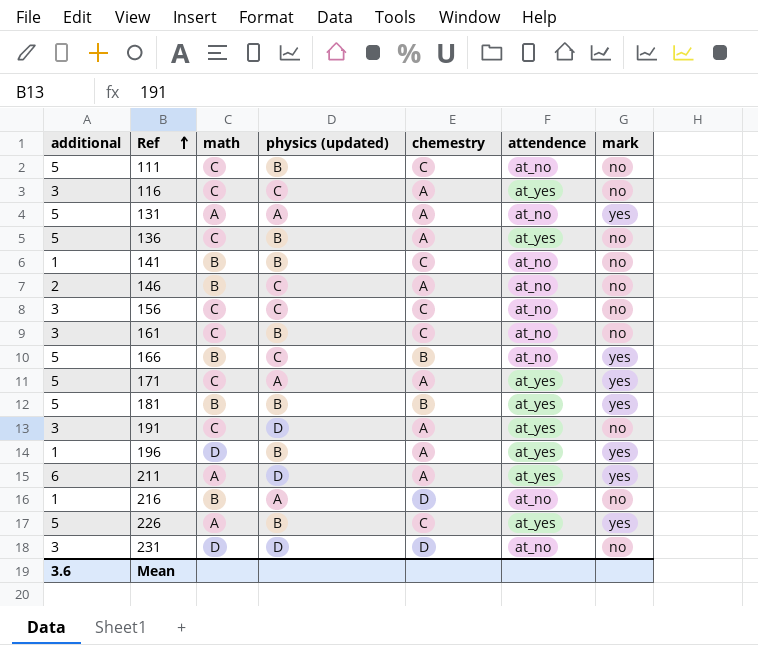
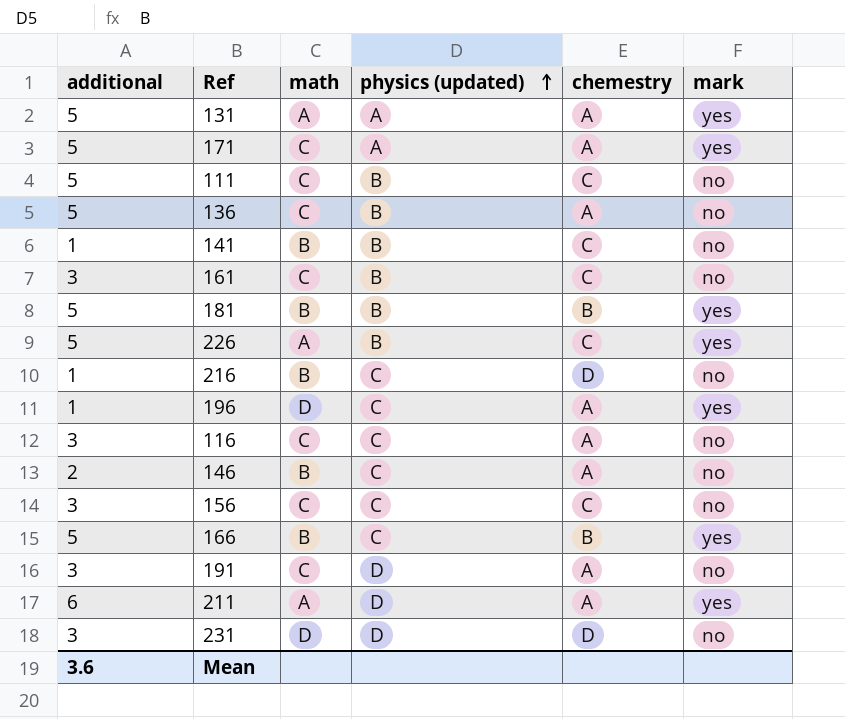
row order: Ref ascending -> physics (updated) ascending
column attendence | position: 6 -> none
216 | physics (updated): A -> C
196 | physics (updated): B -> C

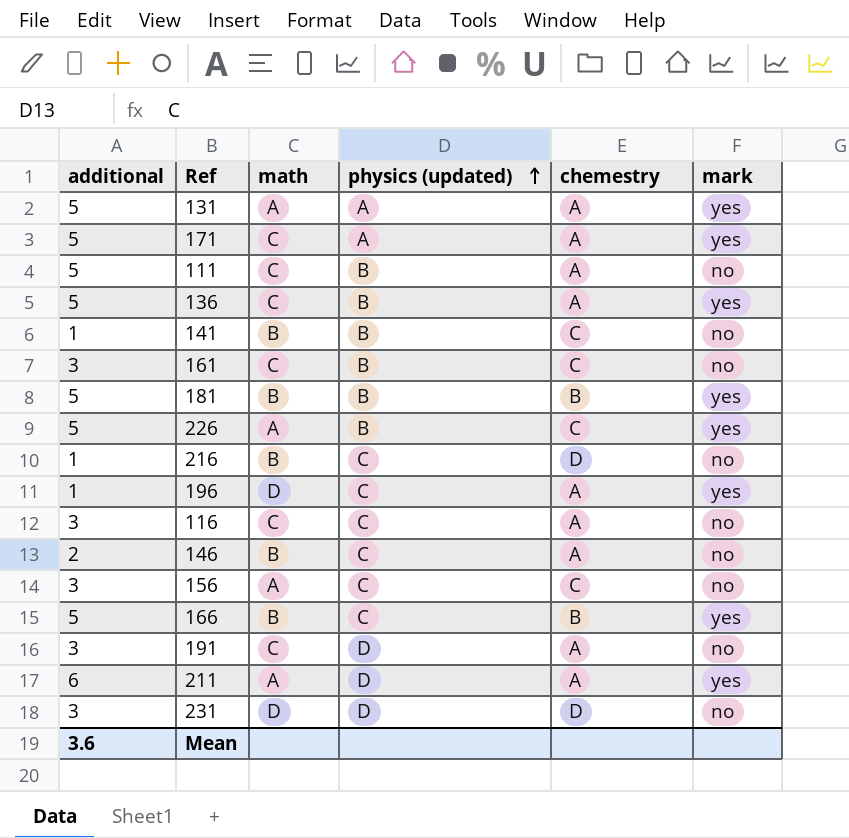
111 | chemestry: C -> A
136 | mark: no -> yes
156 | math: C -> A

